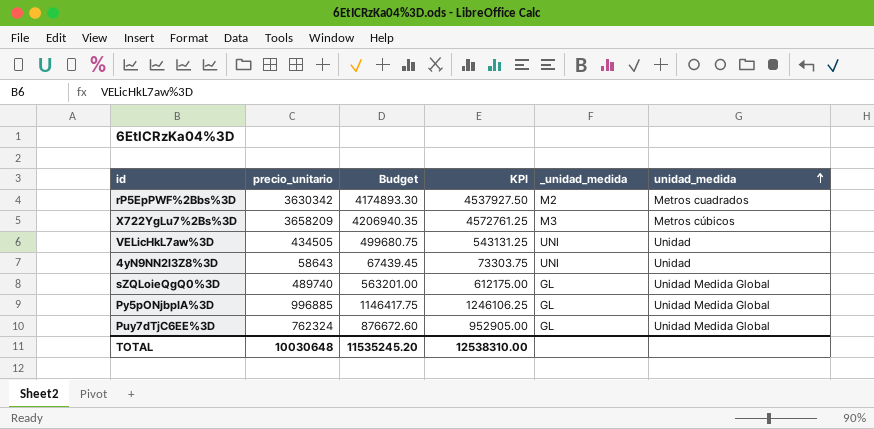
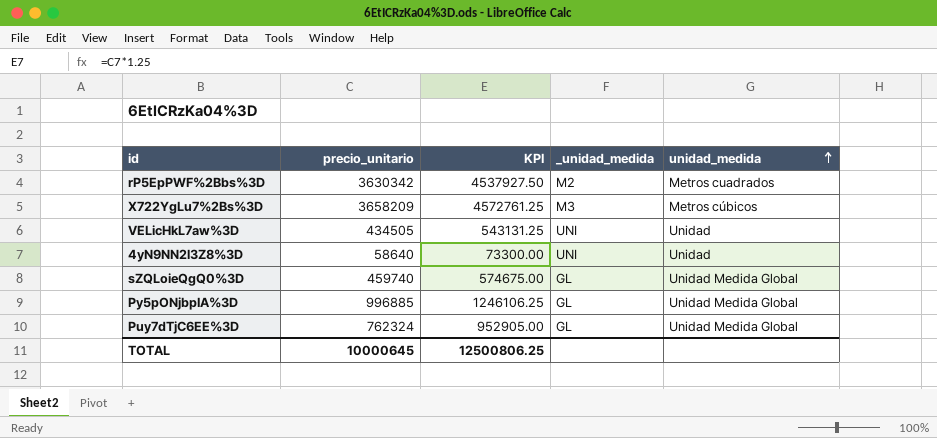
column Budget | formula: [precio_unitario] * 1.15 -> none
4yN9NN2l3Z8%3D | precio_unitario: 58643 -> 58640
4yN9NN2l3Z8%3D | KPI: 73303.75 -> 73300.00
sZQLoieQgQ0%3D | precio_unitario: 489740 -> 459740
sZQLoieQgQ0%3D | KPI: 612175.00 -> 574675.00
TOTAL | precio_unitario: 10030648 -> 10000645
TOTAL | KPI: 12538310.00 -> 12500806.25

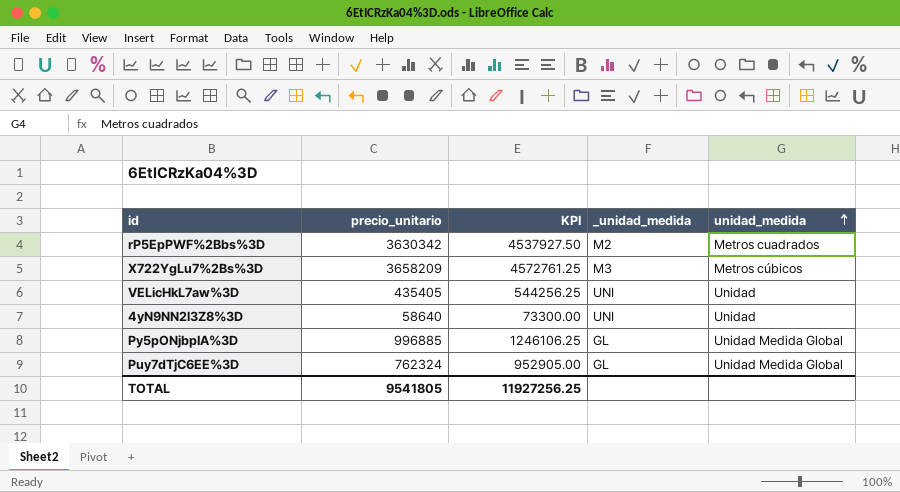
row sZQLoieQgQ0%3D: 459740 | 574675.00 | GL | Unidad Medida Global -> none
VELicHkL7aw%3D | precio_unitario: 434505 -> 435405
VELicHkL7aw%3D | KPI: 543131.25 -> 544256.25
TOTAL | precio_unitario: 10000645 -> 9541805
TOTAL | KPI: 12500806.25 -> 11927256.25

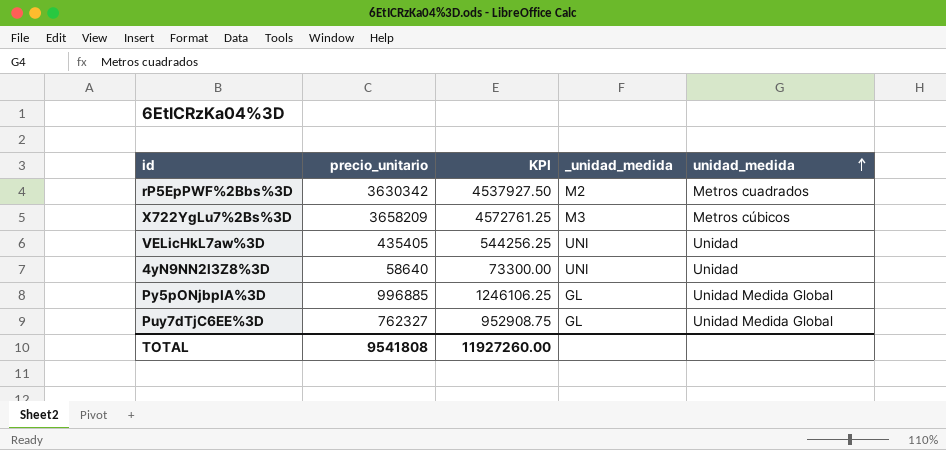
Puy7dTjC6EE%3D | precio_unitario: 762324 -> 762327
Puy7dTjC6EE%3D | KPI: 952905.00 -> 952908.75
TOTAL | precio_unitario: 9541805 -> 9541808
TOTAL | KPI: 11927256.25 -> 11927260.00

